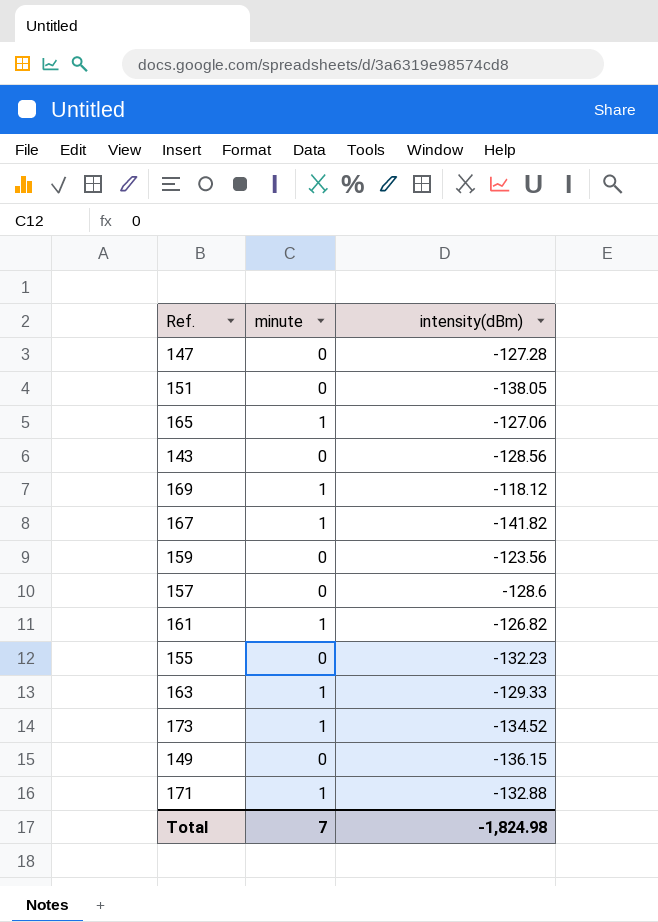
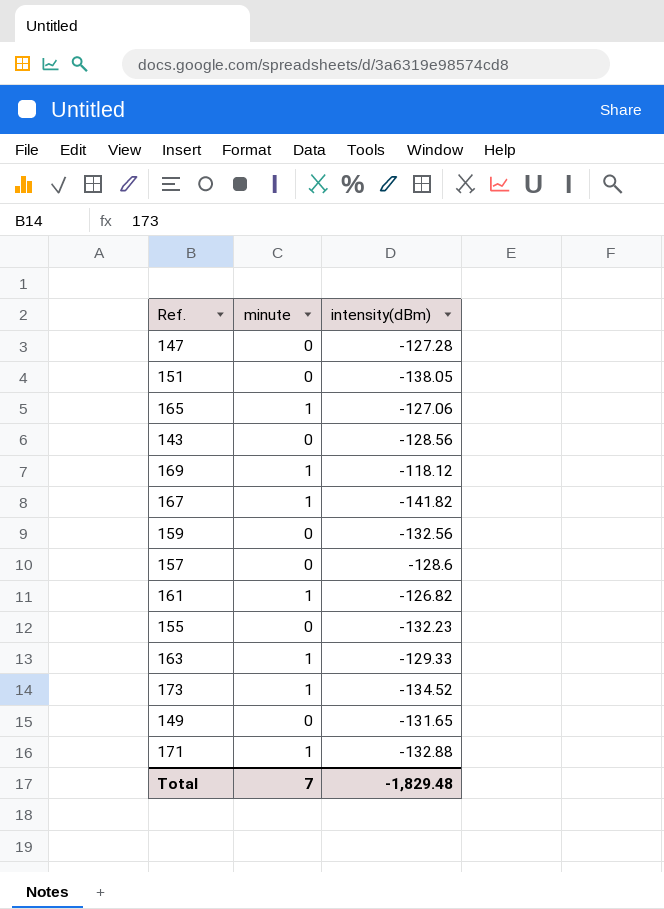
159 | intensity(dBm): -123.56 -> -132.56
149 | intensity(dBm): -136.15 -> -131.65
Total | intensity(dBm): -1,824.98 -> -1,829.48

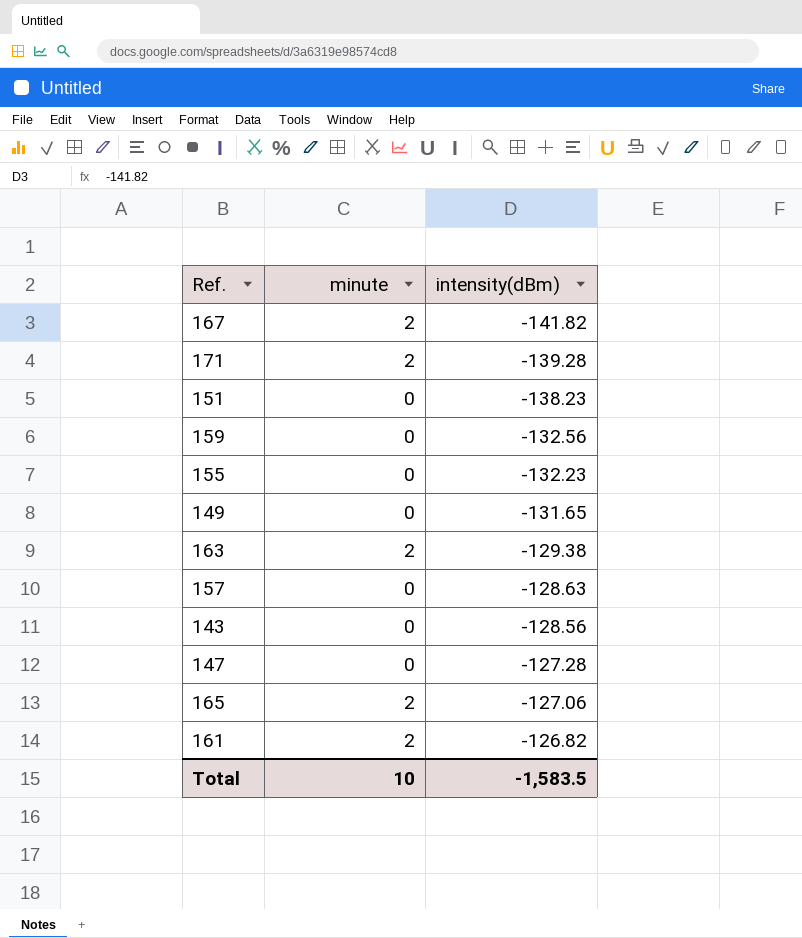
row order: none -> intensity(dBm) ascending
row 169: 1 | -118.12 -> none
row 173: 1 | -134.52 -> none
167 | minute: 1 -> 2
171 | minute: 1 -> 2
171 | intensity(dBm): -132.88 -> -139.28
151 | intensity(dBm): -138.05 -> -138.23
163 | minute: 1 -> 2
163 | intensity(dBm): -129.33 -> -129.38
157 | intensity(dBm): -128.6 -> -128.63
165 | minute: 1 -> 2
161 | minute: 1 -> 2
Total | minute: 7 -> 10
Total | intensity(dBm): -1,829.48 -> -1,583.5

